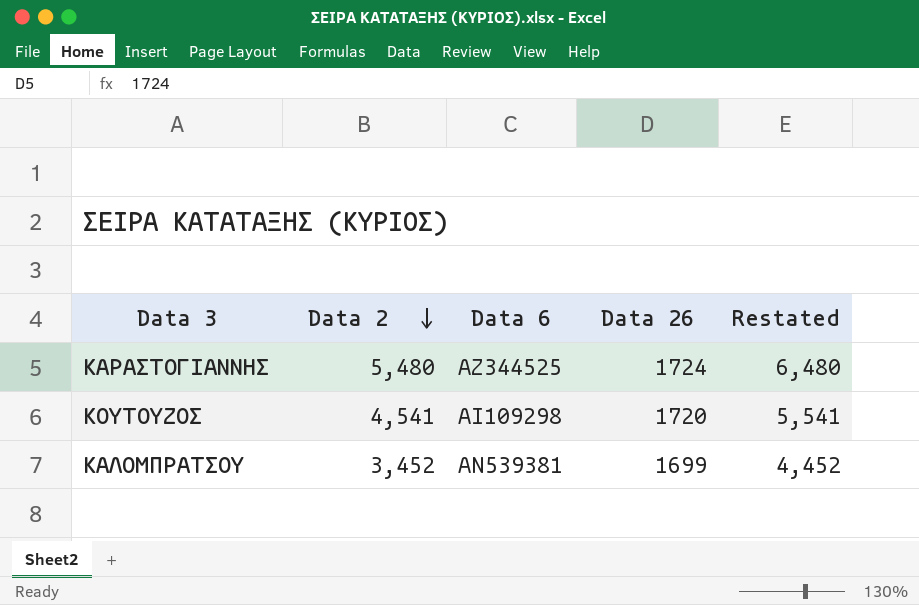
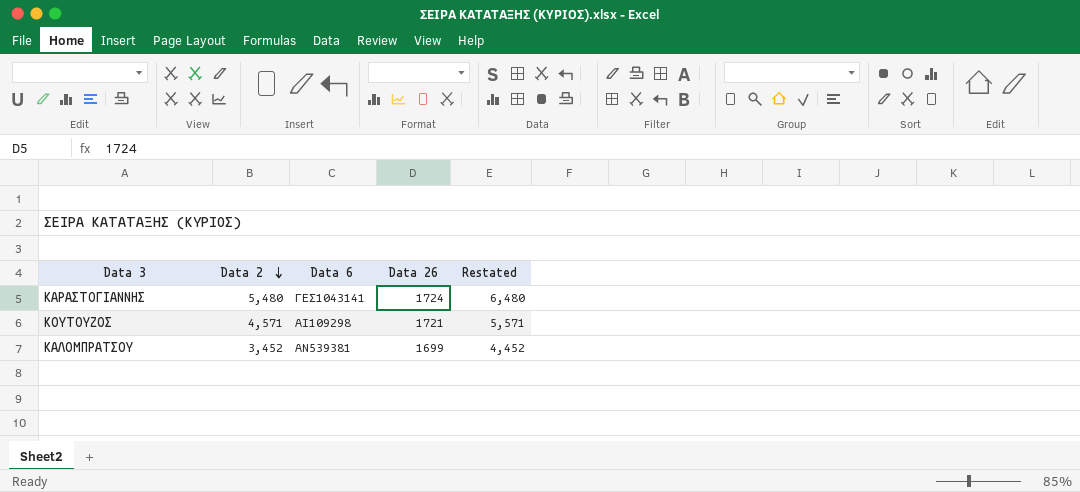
ΚΑΡΑΣΤΟΓΙΑΝΝΗΣ | Data 6: ΑΖ344525 -> ΓΕΣ1043141
ΚΟΥΤΟΥΖΟΣ | Data 2: 4,541 -> 4,571
ΚΟΥΤΟΥΖΟΣ | Data 26: 1720 -> 1721
ΚΟΥΤΟΥΖΟΣ | Restated: 5,541 -> 5,571

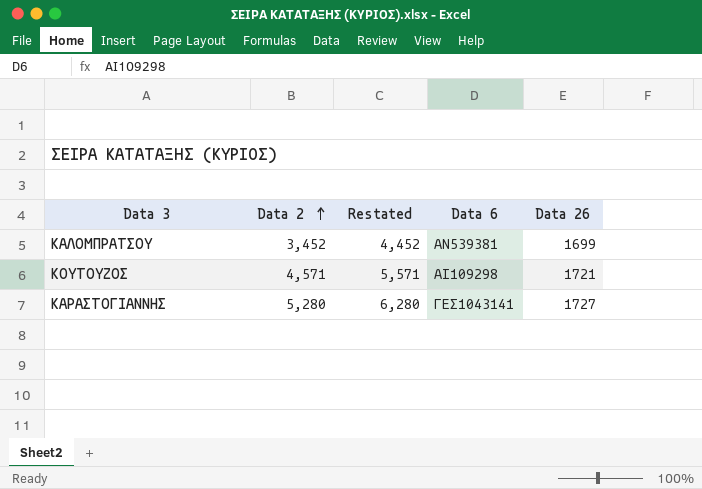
row order: Data 2 descending -> Data 2 ascending
column Restated | position: 5 -> 3
ΚΑΡΑΣΤΟΓΙΑΝΝΗΣ | Data 2: 5,480 -> 5,280
ΚΑΡΑΣΤΟΓΙΑΝΝΗΣ | Restated: 6,480 -> 6,280
ΚΑΡΑΣΤΟΓΙΑΝΝΗΣ | Data 26: 1724 -> 1727

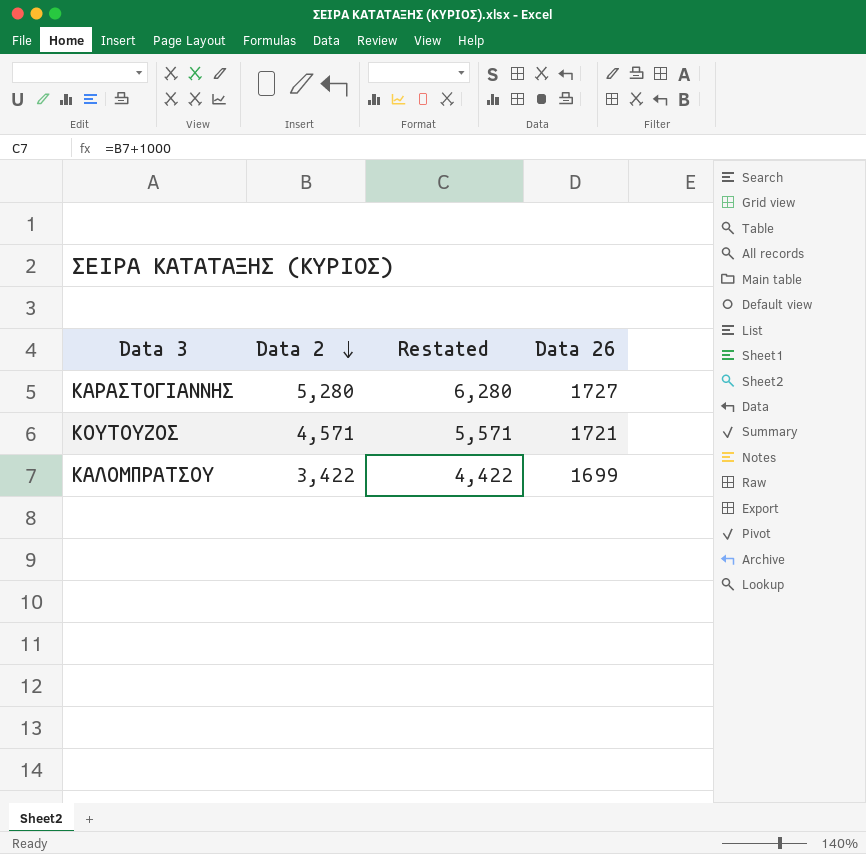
row order: Data 2 ascending -> Data 2 descending
column Data 6 | position: 4 -> none
ΚΑΛΟΜΠΡΑΤΣΟΥ | Data 2: 3,452 -> 3,422
ΚΑΛΟΜΠΡΑΤΣΟΥ | Restated: 4,452 -> 4,422

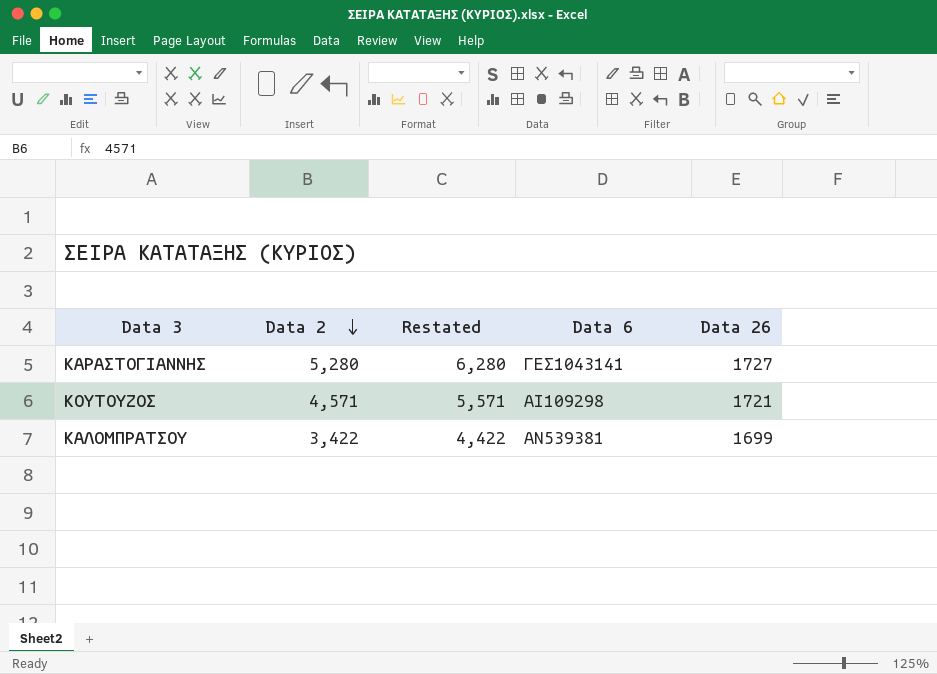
column Data 6 | position: none -> 4

